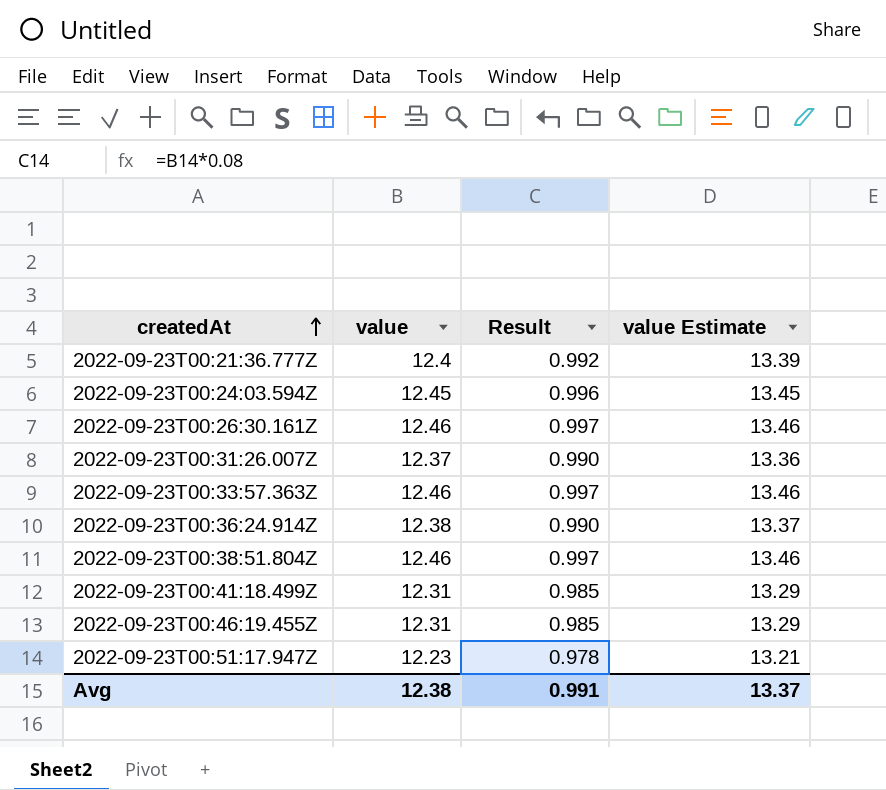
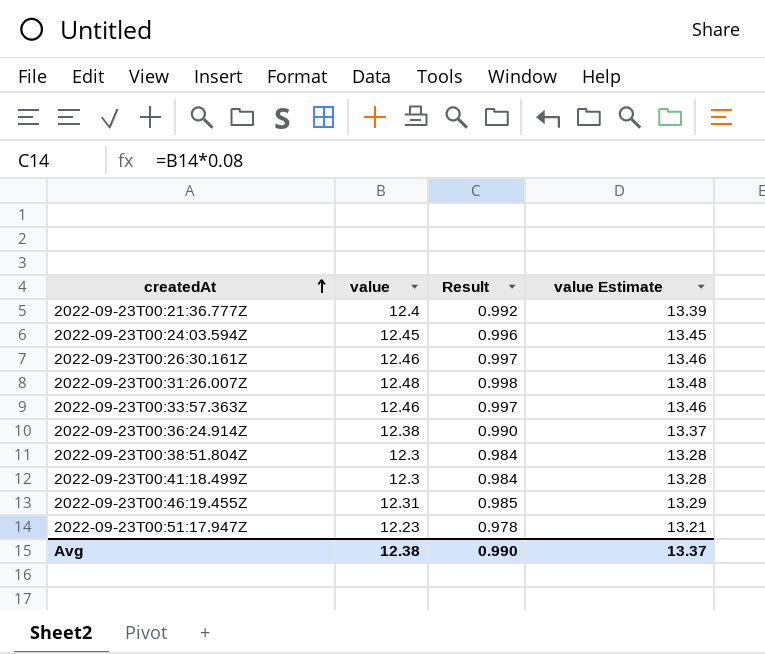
2022-09-23T00:31:26.007Z | value: 12.37 -> 12.48
2022-09-23T00:31:26.007Z | Result: 0.990 -> 0.998
2022-09-23T00:31:26.007Z | value Estimate: 13.36 -> 13.48
2022-09-23T00:38:51.804Z | value: 12.46 -> 12.3
2022-09-23T00:38:51.804Z | Result: 0.997 -> 0.984
2022-09-23T00:38:51.804Z | value Estimate: 13.46 -> 13.28
2022-09-23T00:41:18.499Z | value: 12.31 -> 12.3
2022-09-23T00:41:18.499Z | Result: 0.985 -> 0.984
2022-09-23T00:41:18.499Z | value Estimate: 13.29 -> 13.28
Avg | Result: 0.991 -> 0.990

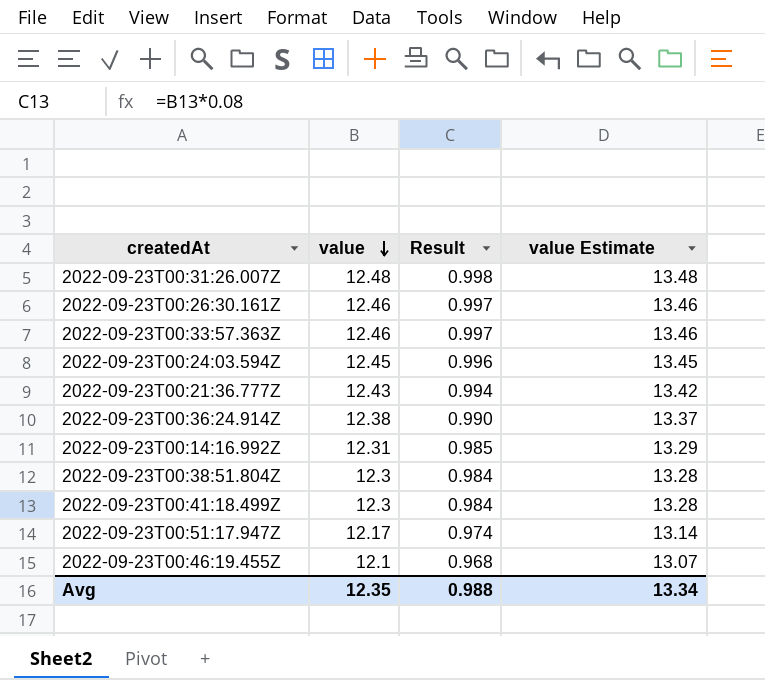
row order: createdAt ascending -> value descending
2022-09-23T00:21:36.777Z | value: 12.4 -> 12.43
2022-09-23T00:21:36.777Z | Result: 0.992 -> 0.994
2022-09-23T00:21:36.777Z | value Estimate: 13.39 -> 13.42
row 2022-09-23T00:14:16.992Z: none -> 12.31 | 0.985 | 13.29
2022-09-23T00:51:17.947Z | value: 12.23 -> 12.17
2022-09-23T00:51:17.947Z | Result: 0.978 -> 0.974
2022-09-23T00:51:17.947Z | value Estimate: 13.21 -> 13.14
2022-09-23T00:46:19.455Z | value: 12.31 -> 12.1
2022-09-23T00:46:19.455Z | Result: 0.985 -> 0.968
2022-09-23T00:46:19.455Z | value Estimate: 13.29 -> 13.07
Avg | value: 12.38 -> 12.35
Avg | Result: 0.990 -> 0.988
Avg | value Estimate: 13.37 -> 13.34

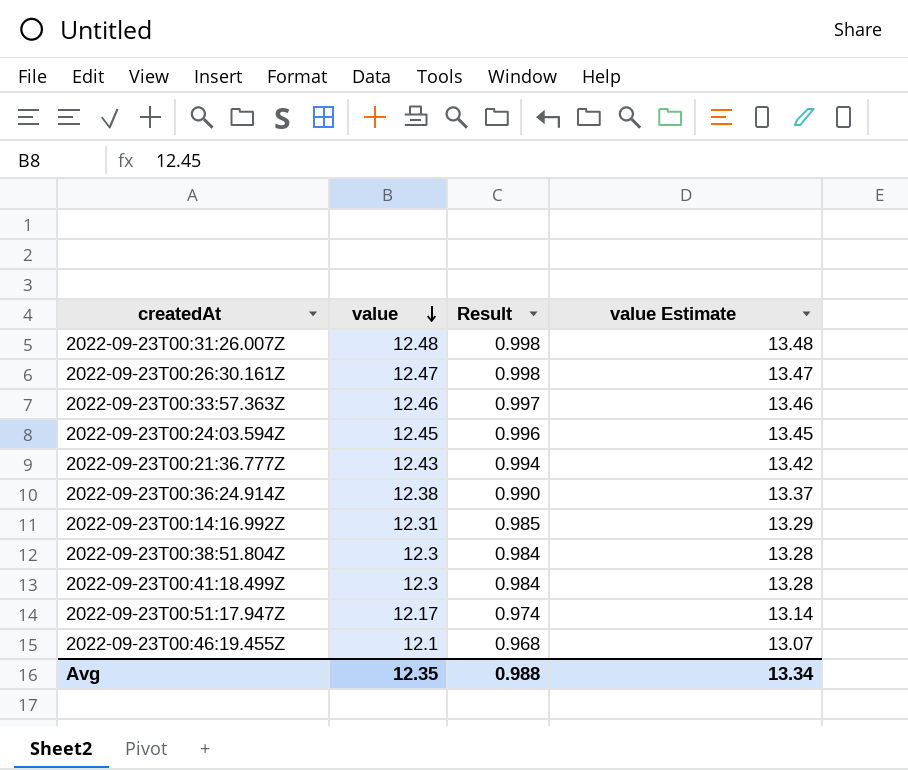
2022-09-23T00:26:30.161Z | value: 12.46 -> 12.47
2022-09-23T00:26:30.161Z | Result: 0.997 -> 0.998
2022-09-23T00:26:30.161Z | value Estimate: 13.46 -> 13.47

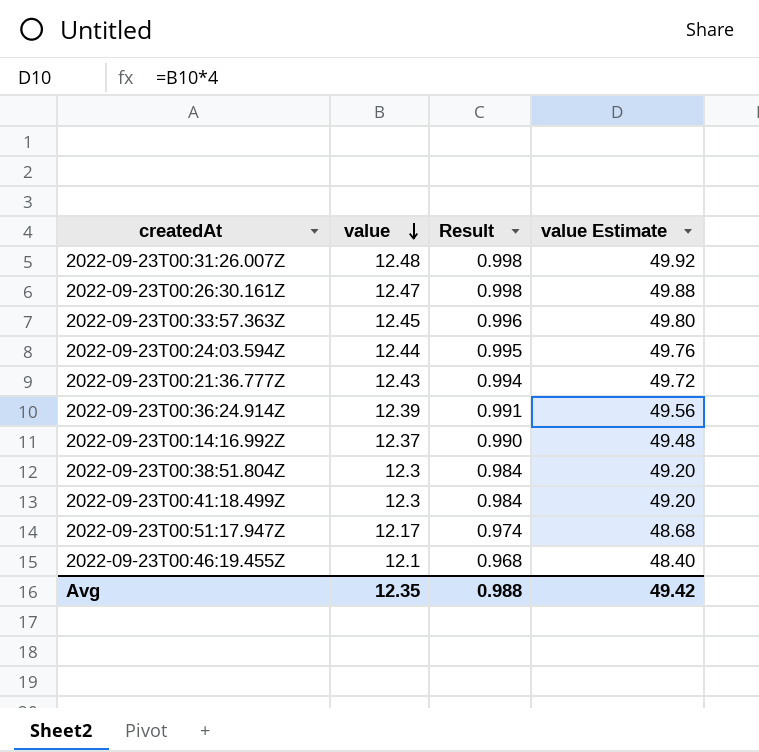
column value Estimate | formula: [value] * 1.08 -> [value] * 4
2022-09-23T00:33:57.363Z | value: 12.46 -> 12.45
2022-09-23T00:33:57.363Z | Result: 0.997 -> 0.996
2022-09-23T00:24:03.594Z | value: 12.45 -> 12.44
2022-09-23T00:24:03.594Z | Result: 0.996 -> 0.995
2022-09-23T00:36:24.914Z | value: 12.38 -> 12.39
2022-09-23T00:36:24.914Z | Result: 0.990 -> 0.991
2022-09-23T00:14:16.992Z | value: 12.31 -> 12.37
2022-09-23T00:14:16.992Z | Result: 0.985 -> 0.990
Avg | value Estimate: 13.34 -> 49.42

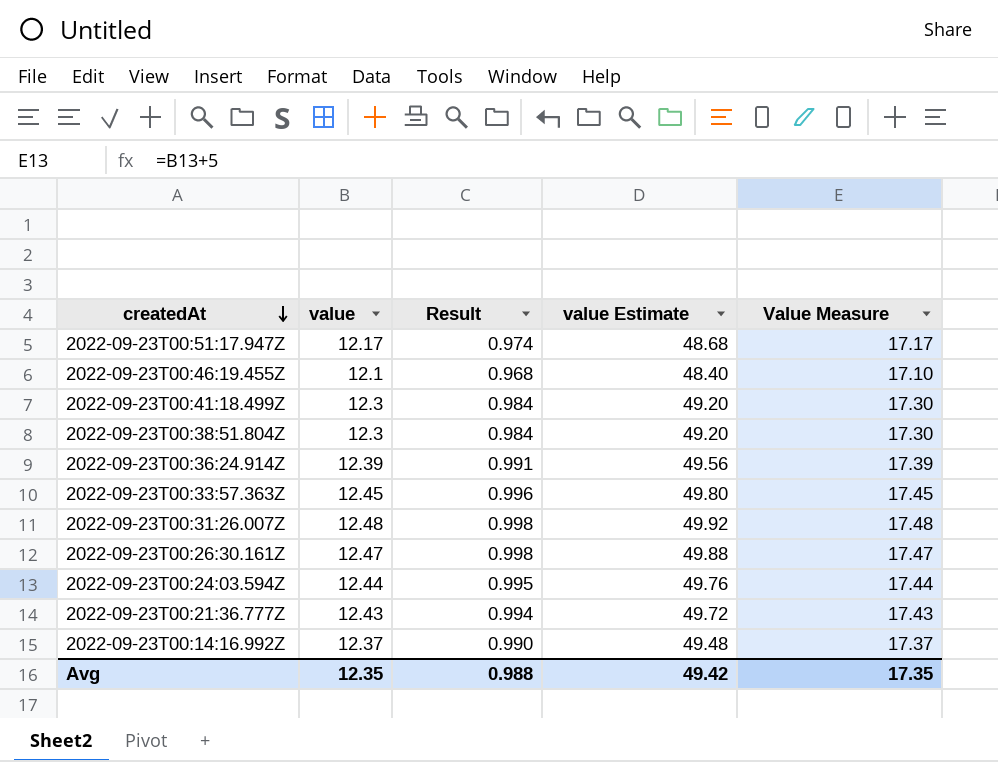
row order: value descending -> createdAt descending
column Value Measure | formula: none -> [value] + 5

